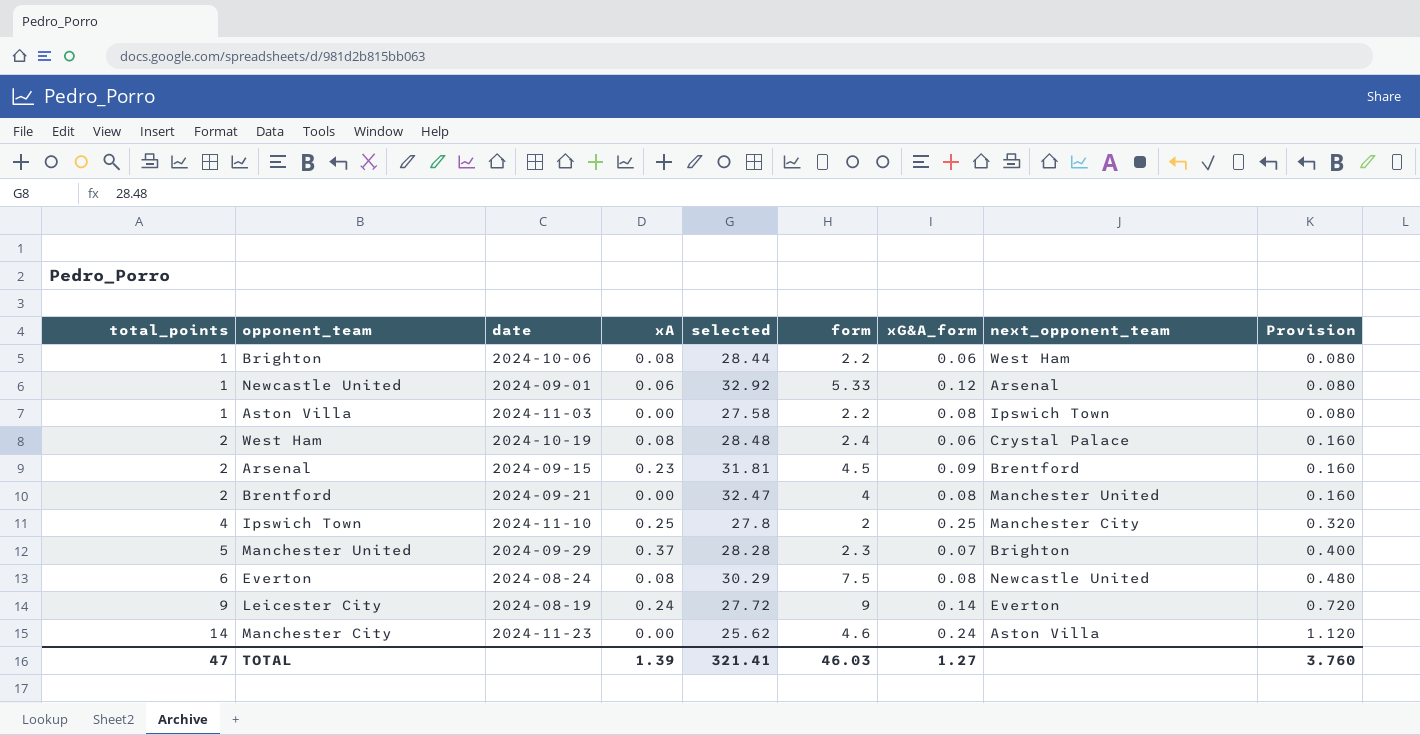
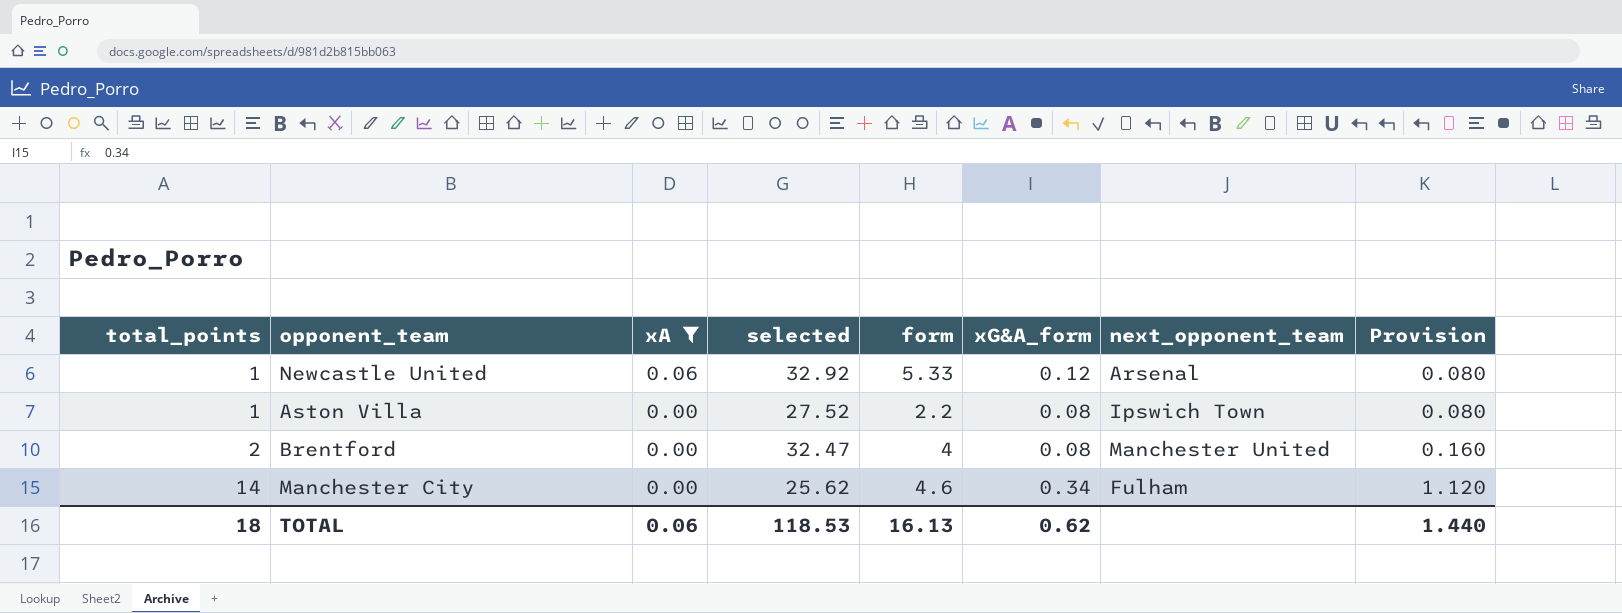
filter: none -> xA <= 0.06
column date | position: 3 -> none
Aston Villa | selected: 27.58 -> 27.52
Manchester City | xG&A_form: 0.24 -> 0.34
Manchester City | next_opponent_team: Aston Villa -> Fulham
TOTAL | total_points: 47 -> 18
TOTAL | xA: 1.39 -> 0.06
TOTAL | selected: 321.41 -> 118.53
TOTAL | form: 46.03 -> 16.13
TOTAL | xG&A_form: 1.27 -> 0.62
TOTAL | Provision: 3.760 -> 1.440

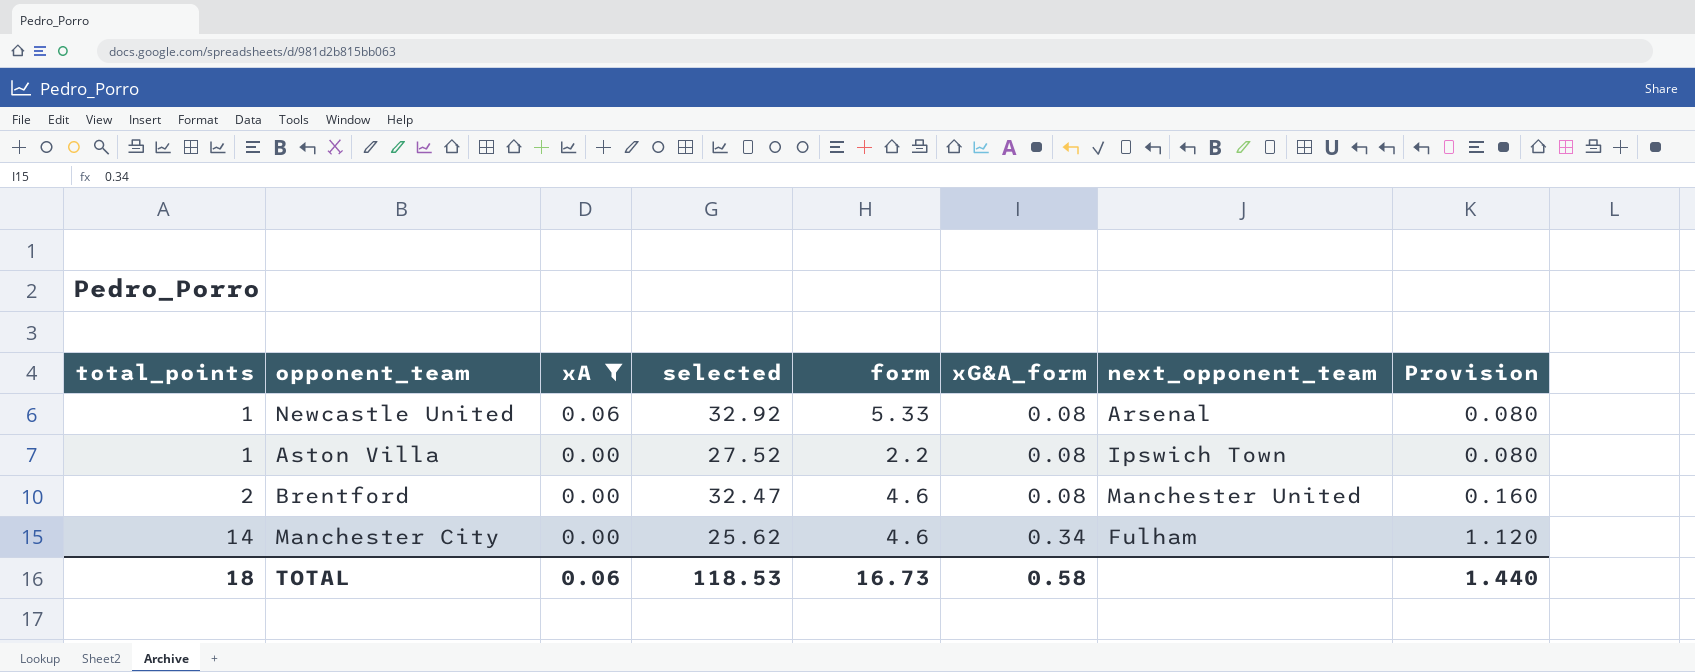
Newcastle United | xG&A_form: 0.12 -> 0.08
Brentford | form: 4 -> 4.6
TOTAL | form: 16.13 -> 16.73
TOTAL | xG&A_form: 0.62 -> 0.58

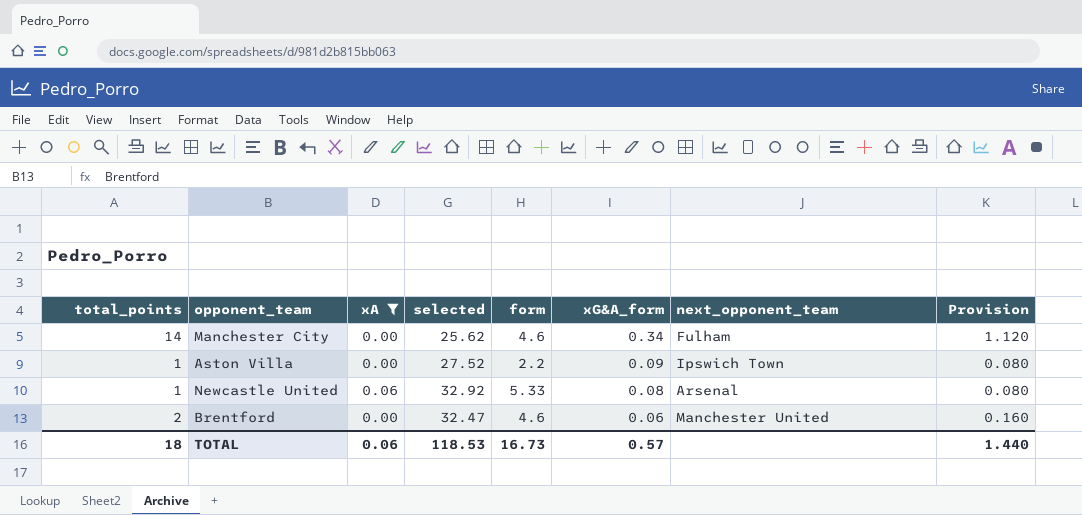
row order: total_points ascending -> xG&A_form descending
Aston Villa | xG&A_form: 0.08 -> 0.09
Brentford | xG&A_form: 0.08 -> 0.06
TOTAL | xG&A_form: 0.58 -> 0.57

